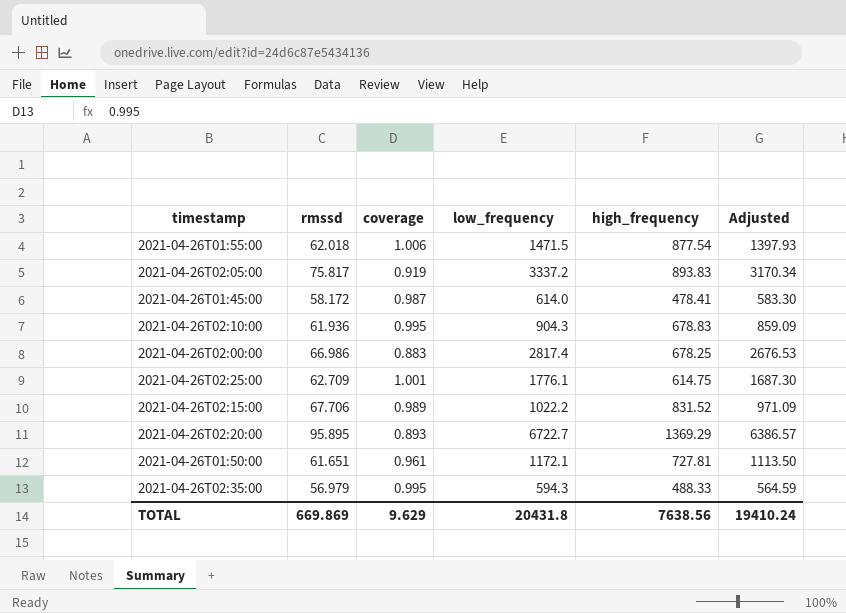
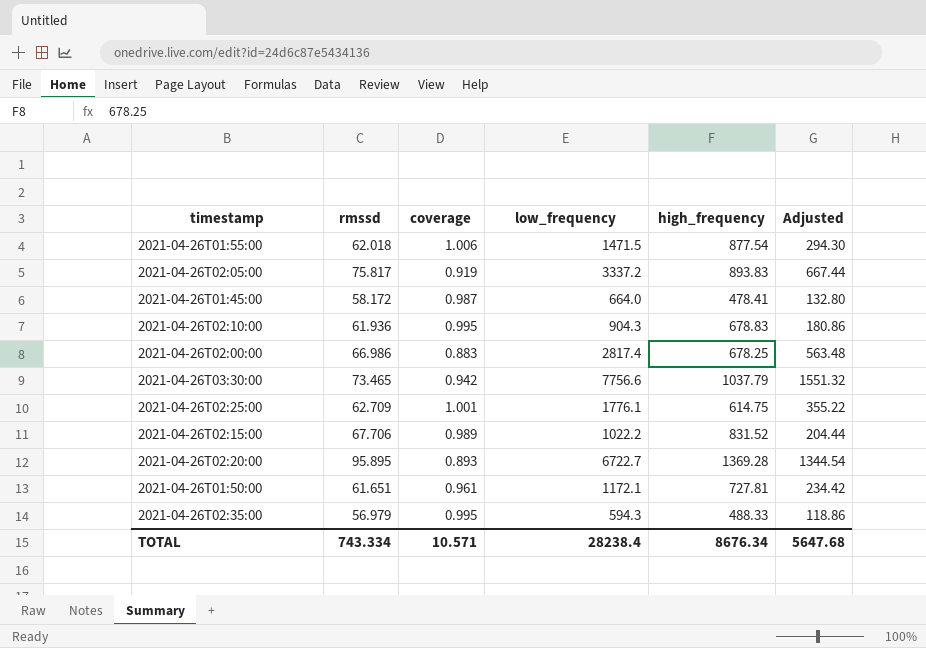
column Adjusted | formula: [low_frequency] * 0.95 -> [low_frequency] * 0.2
2021-04-26T01:45:00 | low_frequency: 614.0 -> 664.0
row 2021-04-26T03:30:00: none -> 73.465 | 0.942 | 7756.6 | 1037.79 | 1551.32
2021-04-26T02:20:00 | high_frequency: 1369.29 -> 1369.28
TOTAL | rmssd: 669.869 -> 743.334
TOTAL | coverage: 9.629 -> 10.571
TOTAL | low_frequency: 20431.8 -> 28238.4
TOTAL | high_frequency: 7638.56 -> 8676.34
TOTAL | Adjusted: 19410.24 -> 5647.68

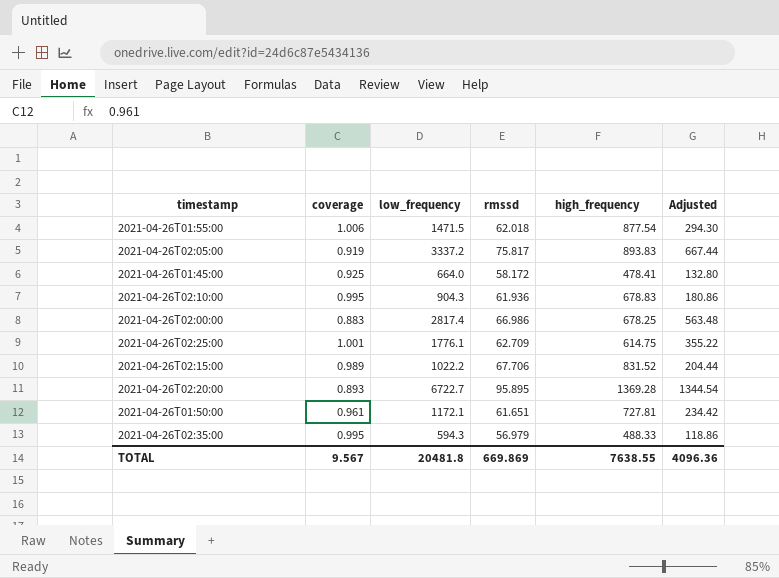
column rmssd | position: 2 -> 4
row 2021-04-26T03:30:00: 73.465 | 0.942 | 7756.6 | 1037.79 | 1551.32 -> none
2021-04-26T01:45:00 | coverage: 0.987 -> 0.925
TOTAL | coverage: 10.571 -> 9.567
TOTAL | low_frequency: 28238.4 -> 20481.8
TOTAL | rmssd: 743.334 -> 669.869
TOTAL | high_frequency: 8676.34 -> 7638.55
TOTAL | Adjusted: 5647.68 -> 4096.36

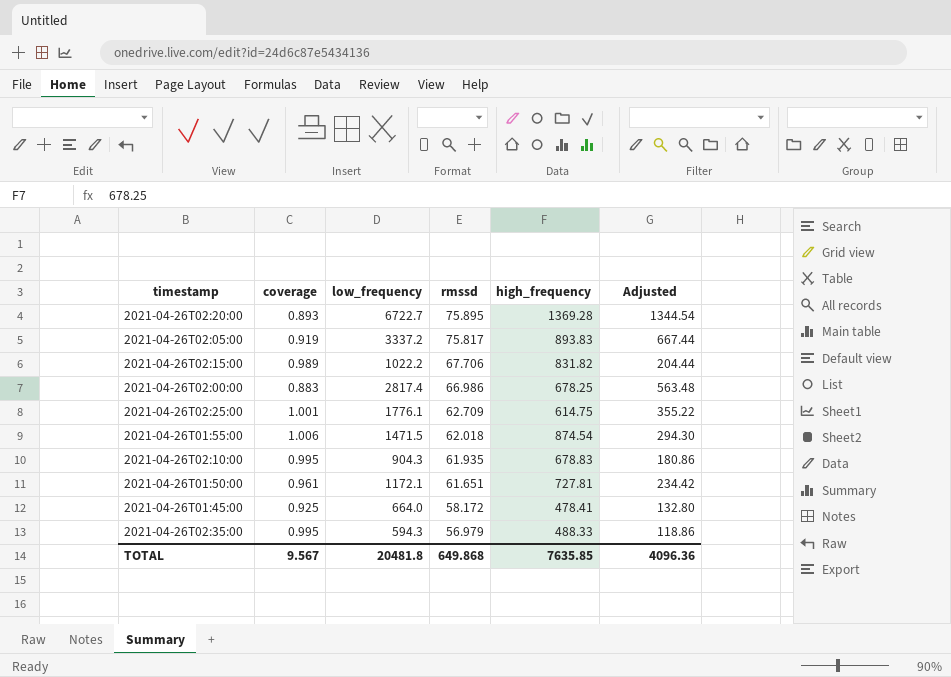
row order: none -> rmssd descending
2021-04-26T02:20:00 | rmssd: 95.895 -> 75.895
2021-04-26T02:15:00 | high_frequency: 831.52 -> 831.82
2021-04-26T01:55:00 | high_frequency: 877.54 -> 874.54
2021-04-26T02:10:00 | rmssd: 61.936 -> 61.935
TOTAL | rmssd: 669.869 -> 649.868
TOTAL | high_frequency: 7638.55 -> 7635.85

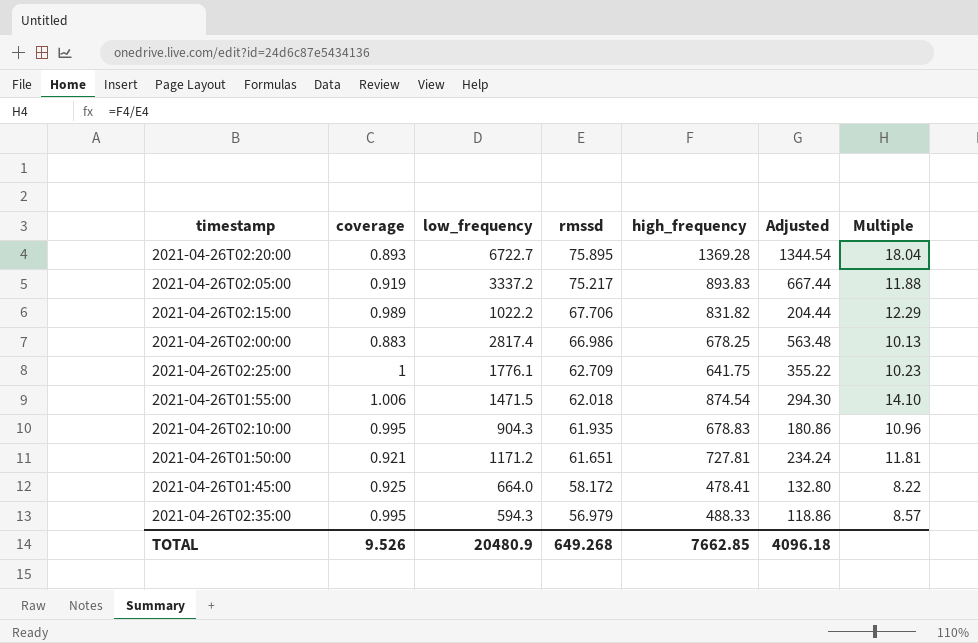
column Multiple | formula: none -> [high_frequency] / [rmssd]
2021-04-26T02:05:00 | rmssd: 75.817 -> 75.217
2021-04-26T02:25:00 | coverage: 1.001 -> 1
2021-04-26T02:25:00 | high_frequency: 614.75 -> 641.75
2021-04-26T01:50:00 | coverage: 0.961 -> 0.921
2021-04-26T01:50:00 | low_frequency: 1172.1 -> 1171.2
2021-04-26T01:50:00 | Adjusted: 234.42 -> 234.24
TOTAL | coverage: 9.567 -> 9.526
TOTAL | low_frequency: 20481.8 -> 20480.9
TOTAL | rmssd: 649.868 -> 649.268
TOTAL | high_frequency: 7635.85 -> 7662.85
TOTAL | Adjusted: 4096.36 -> 4096.18

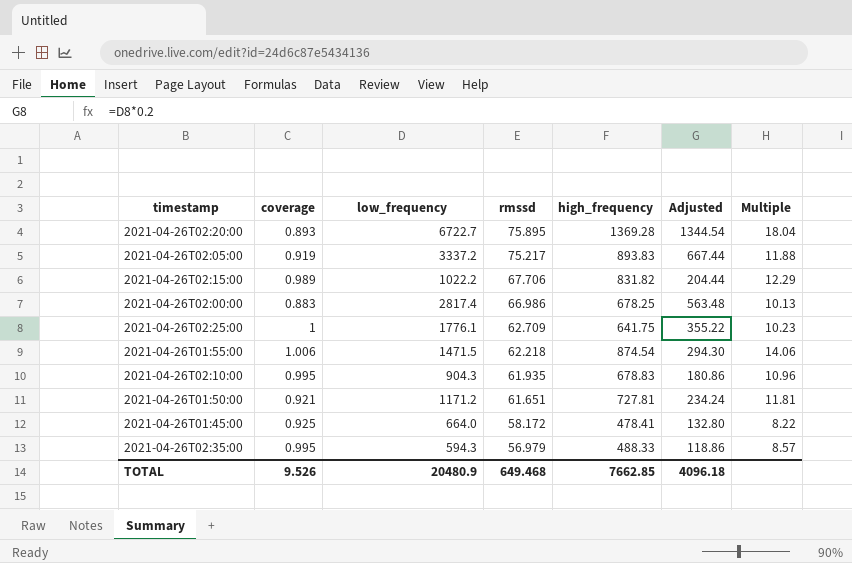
2021-04-26T01:55:00 | rmssd: 62.018 -> 62.218
2021-04-26T01:55:00 | Multiple: 14.10 -> 14.06
TOTAL | rmssd: 649.268 -> 649.468

